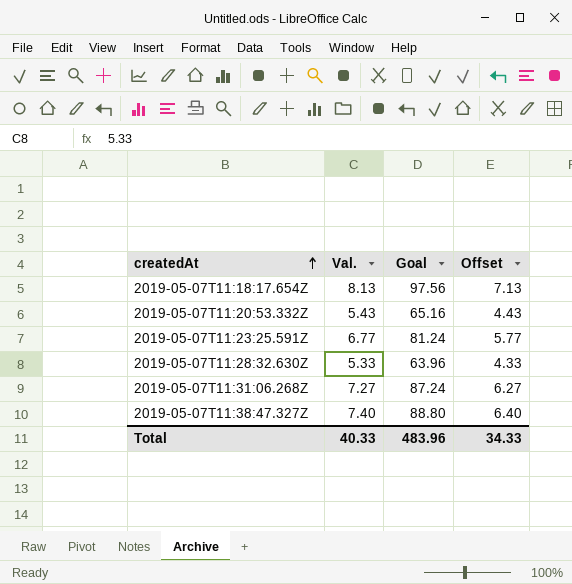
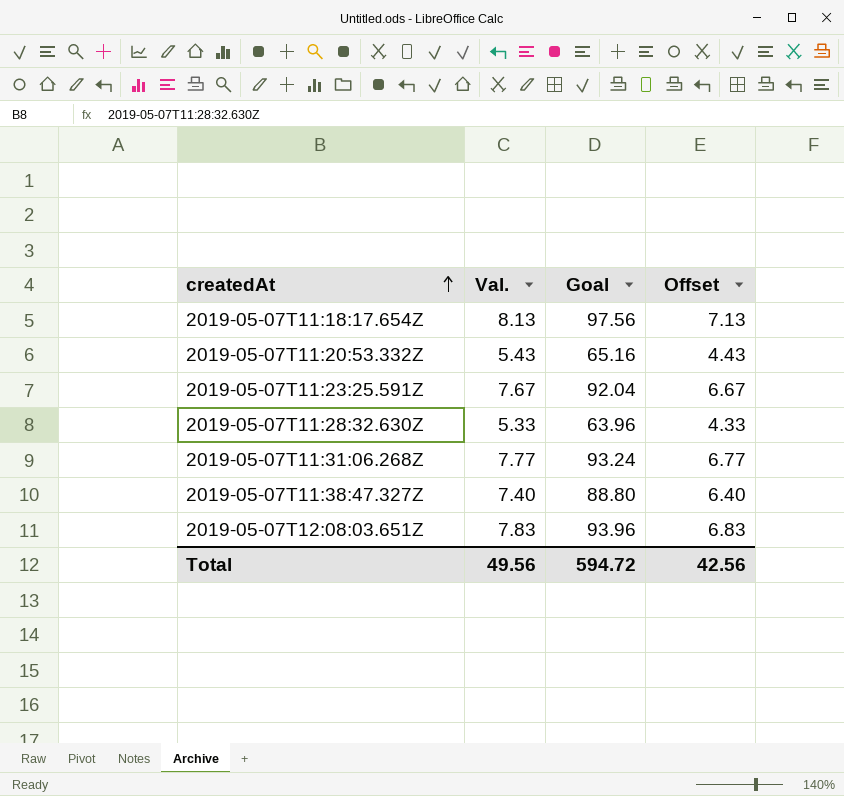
2019-05-07T11:23:25.591Z | Val.: 6.77 -> 7.67
2019-05-07T11:23:25.591Z | Goal: 81.24 -> 92.04
2019-05-07T11:23:25.591Z | Offset: 5.77 -> 6.67
2019-05-07T11:31:06.268Z | Val.: 7.27 -> 7.77
2019-05-07T11:31:06.268Z | Goal: 87.24 -> 93.24
2019-05-07T11:31:06.268Z | Offset: 6.27 -> 6.77
row 2019-05-07T12:08:03.651Z: none -> 7.83 | 93.96 | 6.83
Total | Val.: 40.33 -> 49.56
Total | Goal: 483.96 -> 594.72
Total | Offset: 34.33 -> 42.56

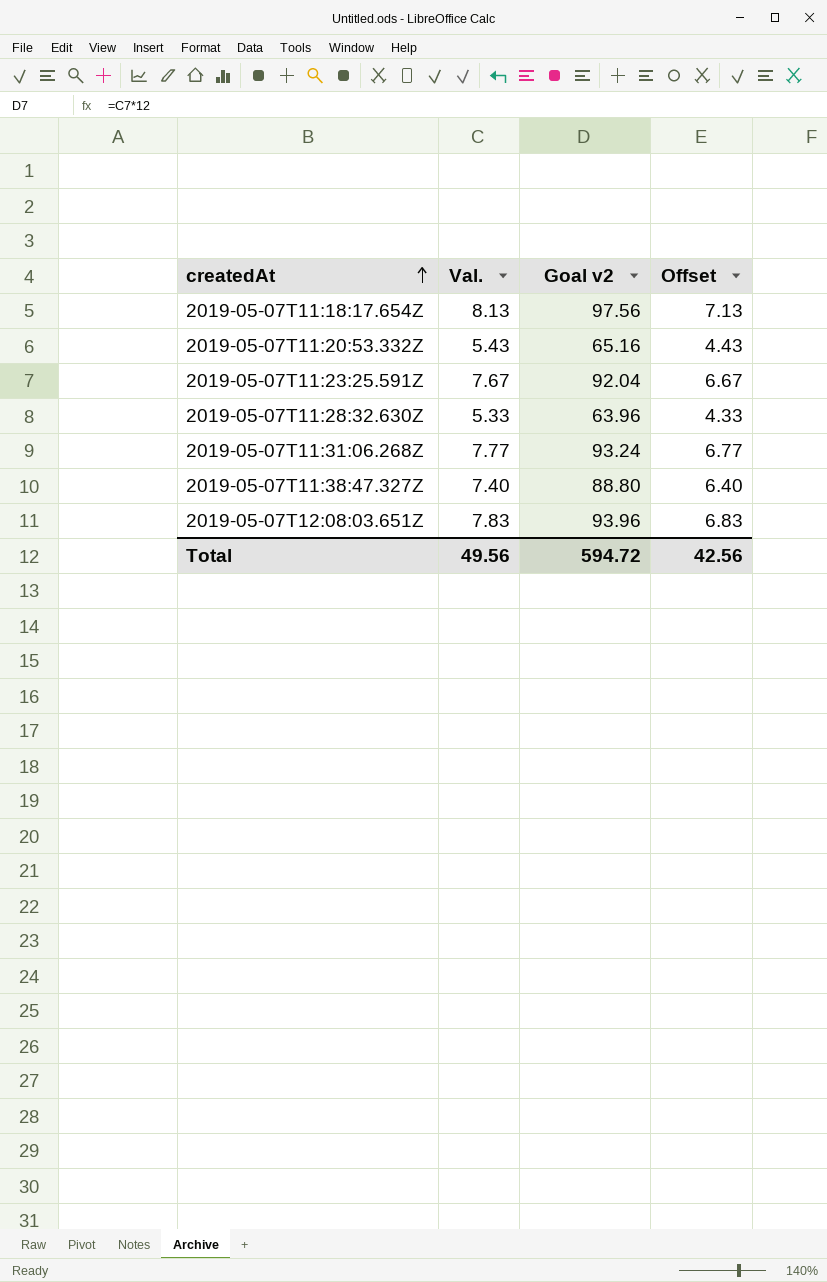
column name: Goal -> Goal v2

